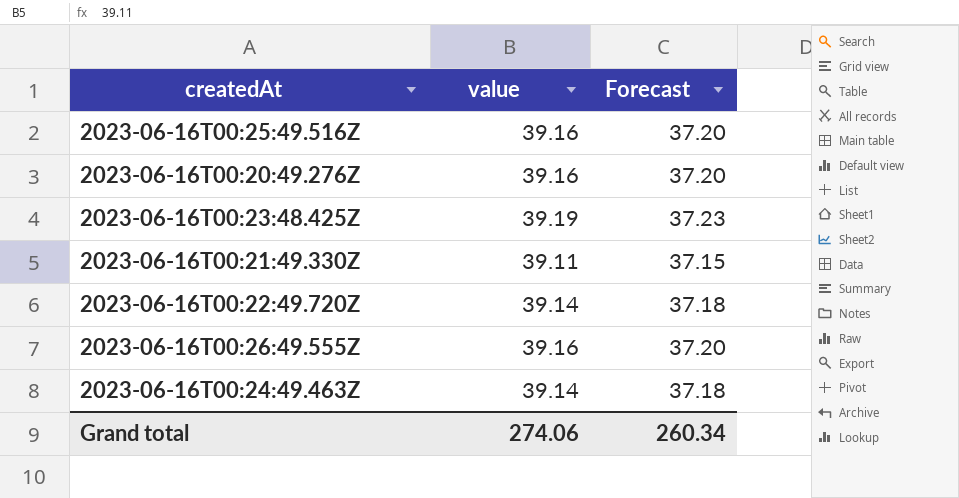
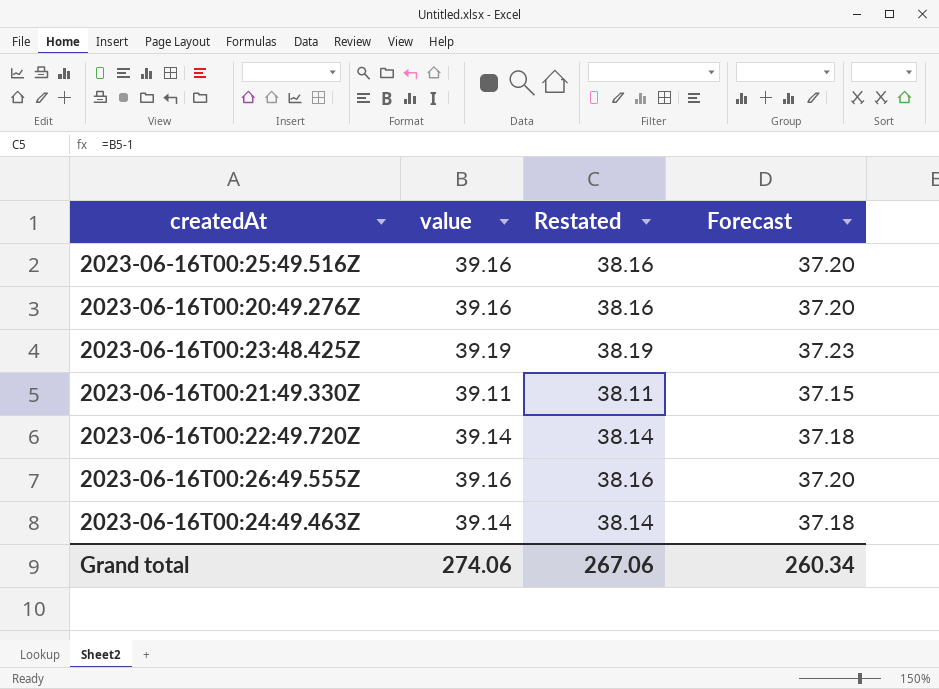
column Restated | formula: none -> [value] - 1

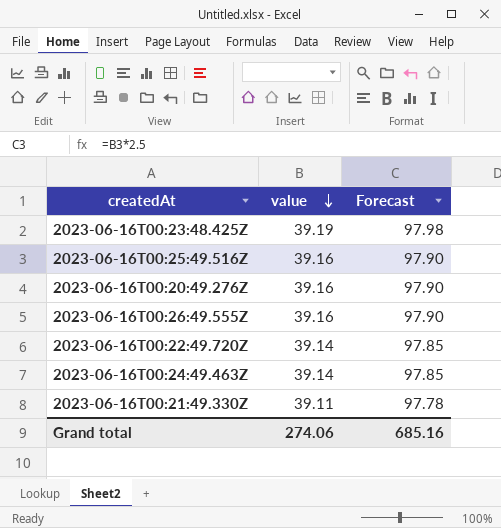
row order: none -> value descending
column Restated | formula: [value] - 1 -> none
column Forecast | formula: [value] * 0.95 -> [value] * 2.5
Grand total | Forecast: 260.34 -> 685.16

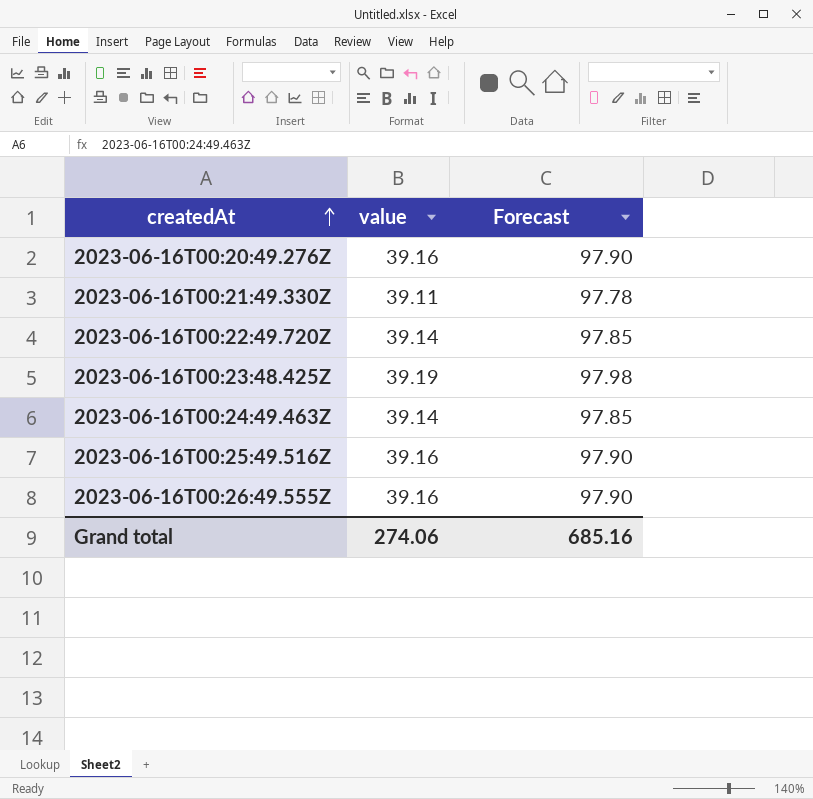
row order: value descending -> createdAt ascending

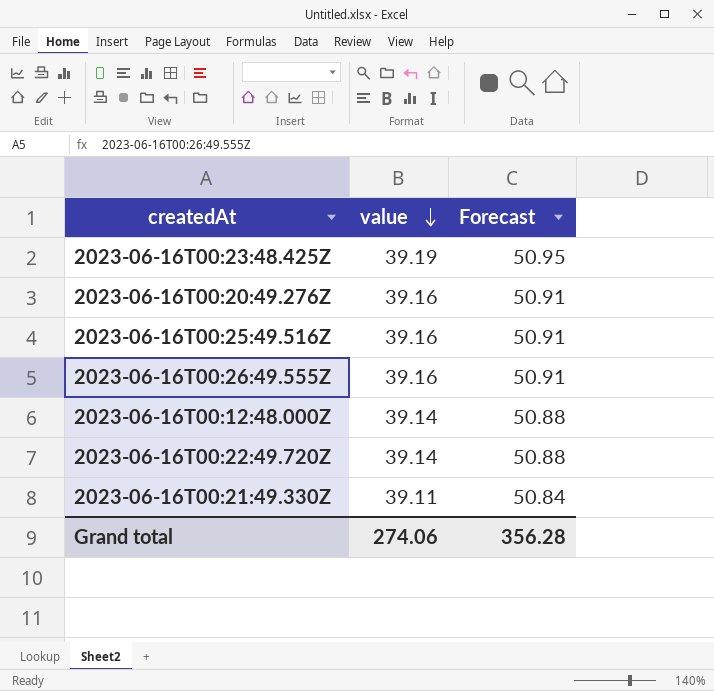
row order: createdAt ascending -> value descending
column Forecast | formula: [value] * 2.5 -> [value] * 1.3
row 2023-06-16T00:24:49.463Z: 39.14 | 97.85 -> none
row 2023-06-16T00:12:48.000Z: none -> 39.14 | 50.88
Grand total | Forecast: 685.16 -> 356.28

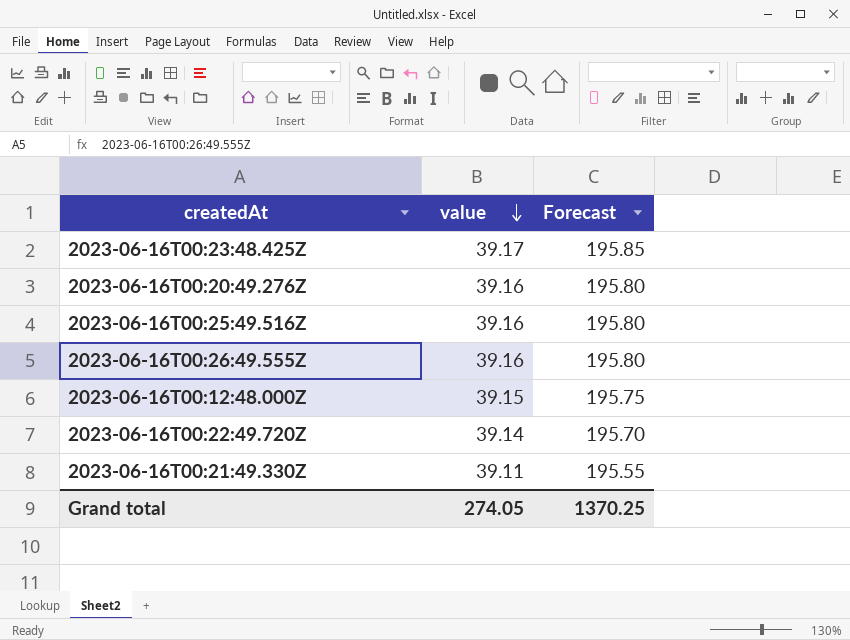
column Forecast | formula: [value] * 1.3 -> [value] * 5
2023-06-16T00:23:48.425Z | value: 39.19 -> 39.17
2023-06-16T00:12:48.000Z | value: 39.14 -> 39.15
Grand total | value: 274.06 -> 274.05
Grand total | Forecast: 356.28 -> 1370.25

